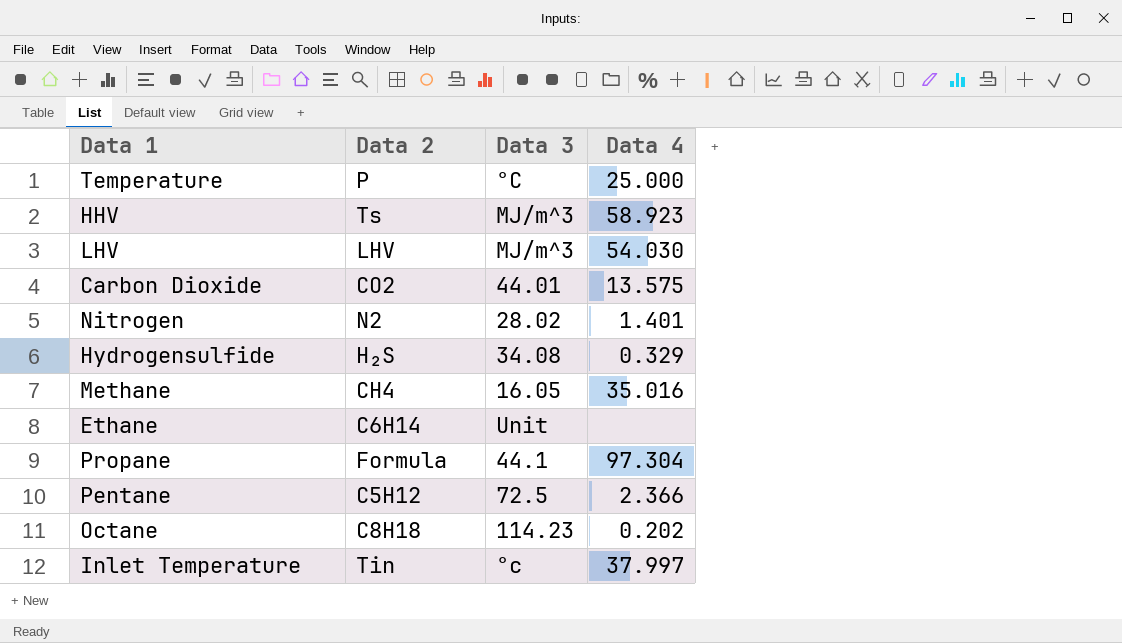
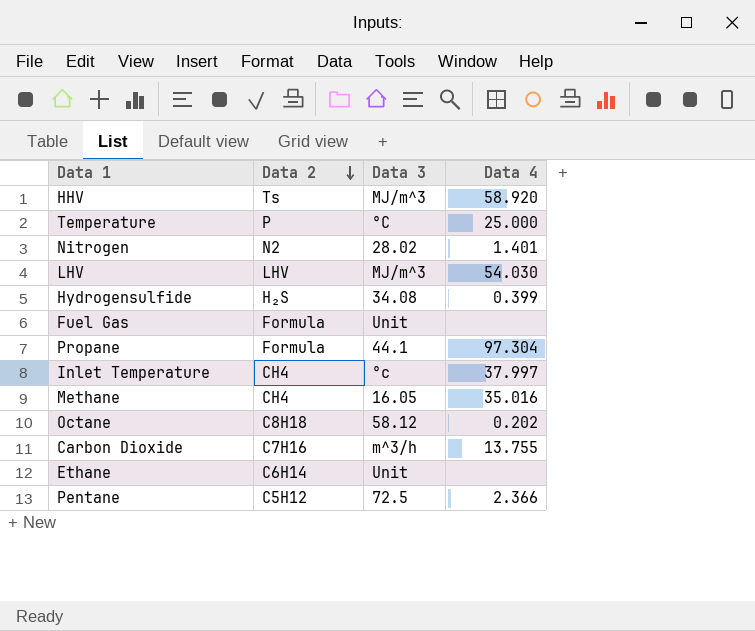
row order: none -> Data 2 descending
HHV | Data 4: 58.923 -> 58.920
Hydrogensulfide | Data 4: 0.329 -> 0.399
row Fuel Gas: none -> Formula | Unit | none
Inlet Temperature | Data 2: Tin -> CH4
Octane | Data 3: 114.23 -> 58.12
Carbon Dioxide | Data 2: CO2 -> C7H16
Carbon Dioxide | Data 3: 44.01 -> m^3/h
Carbon Dioxide | Data 4: 13.575 -> 13.755

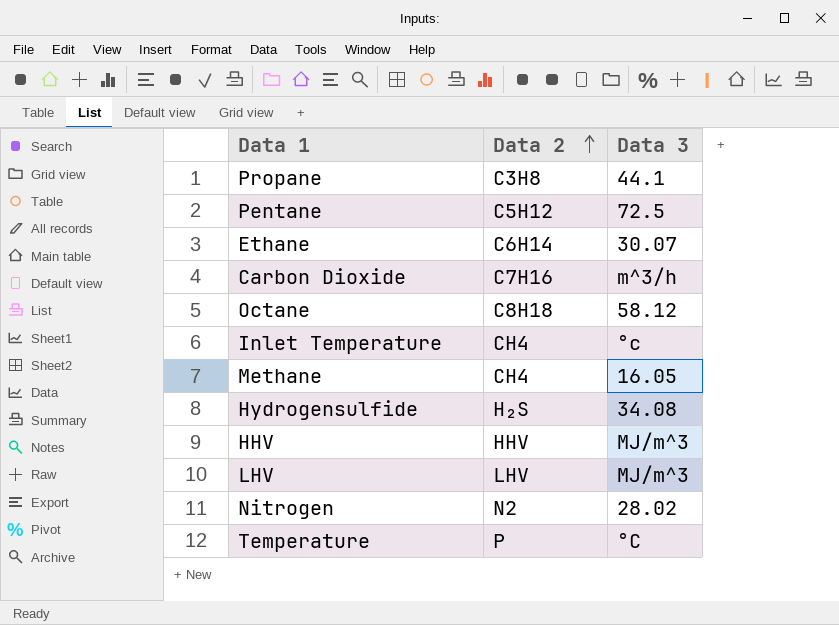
row order: Data 2 descending -> Data 2 ascending
column Data 4 | position: 4 -> none
row Fuel Gas: Formula | Unit | none -> none
Propane | Data 2: Formula -> C3H8
Ethane | Data 3: Unit -> 30.07
HHV | Data 2: Ts -> HHV

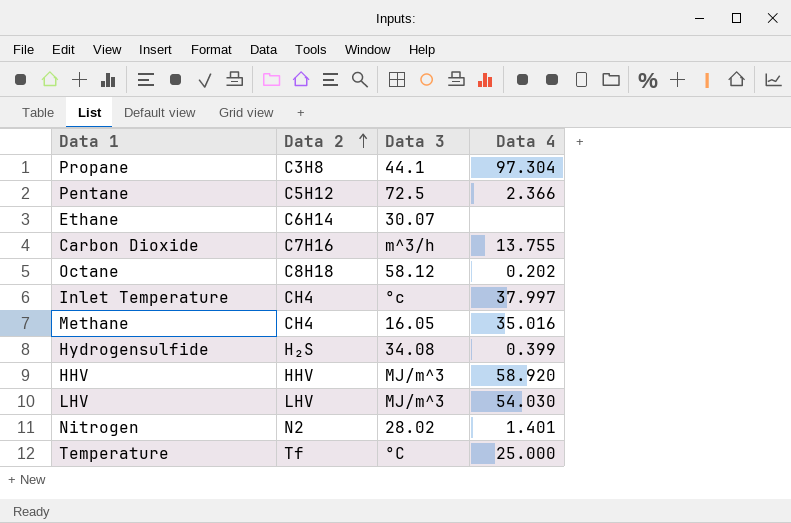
column Data 4 | position: none -> 4
Temperature | Data 2: P -> Tf

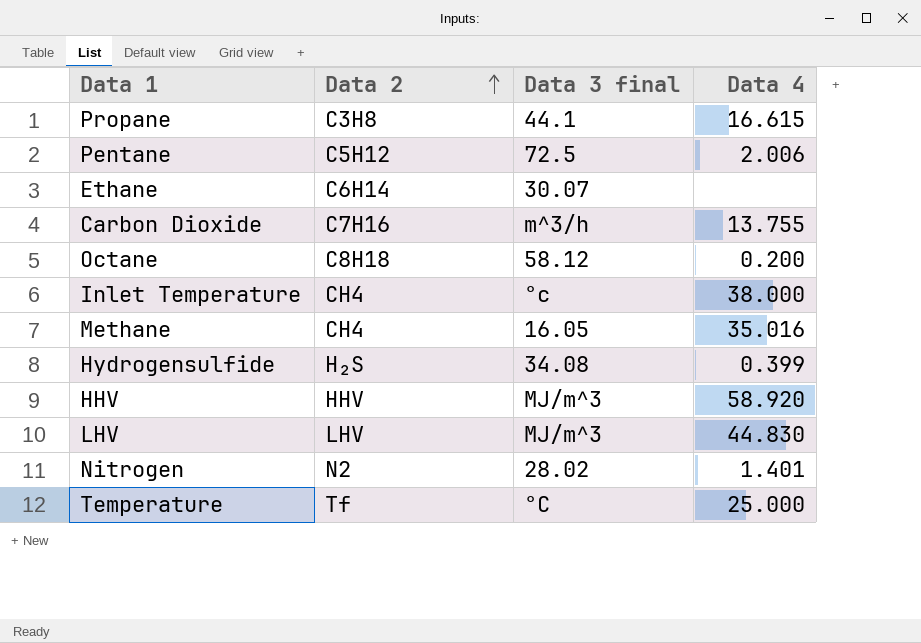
column name: Data 3 -> Data 3 final
Propane | Data 4: 97.304 -> 16.615
Pentane | Data 4: 2.366 -> 2.006
Octane | Data 4: 0.202 -> 0.200
Inlet Temperature | Data 4: 37.997 -> 38.000
LHV | Data 4: 54.030 -> 44.830

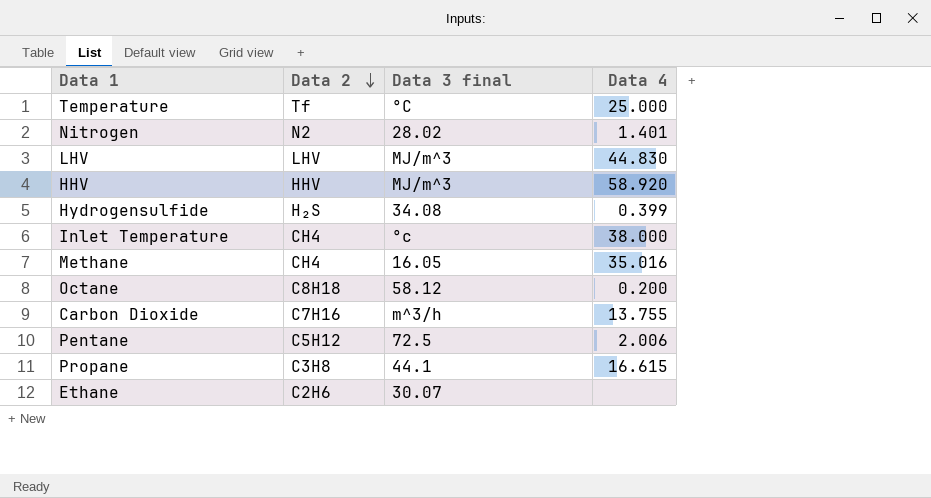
row order: Data 2 ascending -> Data 2 descending
Ethane | Data 2: C6H14 -> C2H6

